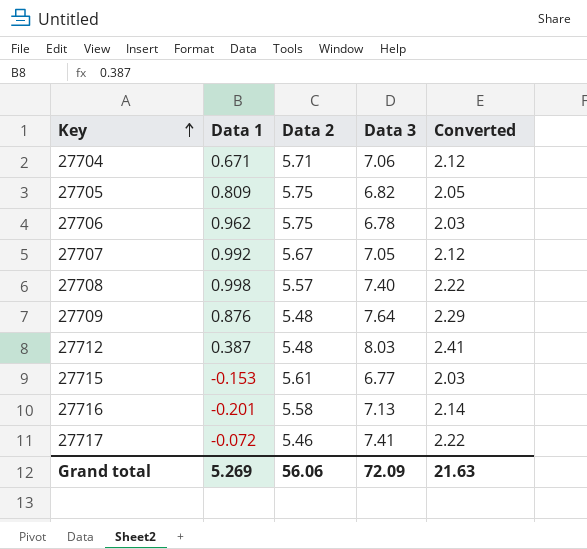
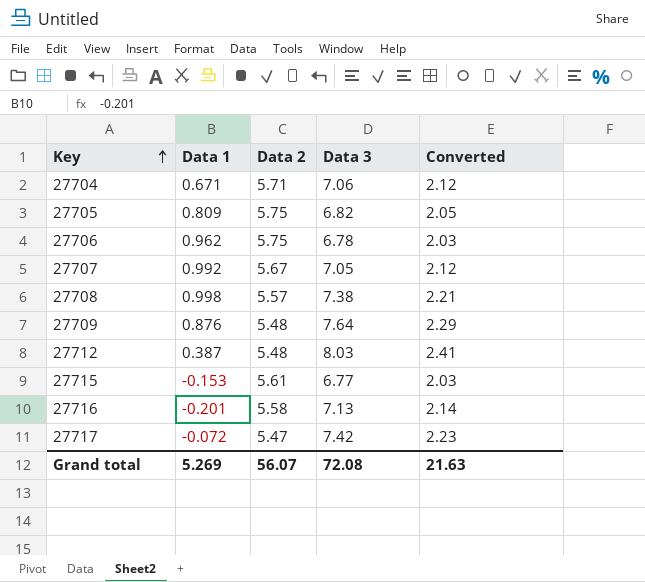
27708 | Data 3: 7.40 -> 7.38
27708 | Converted: 2.22 -> 2.21
27717 | Data 2: 5.46 -> 5.47
27717 | Data 3: 7.41 -> 7.42
27717 | Converted: 2.22 -> 2.23
Grand total | Data 2: 56.06 -> 56.07
Grand total | Data 3: 72.09 -> 72.08

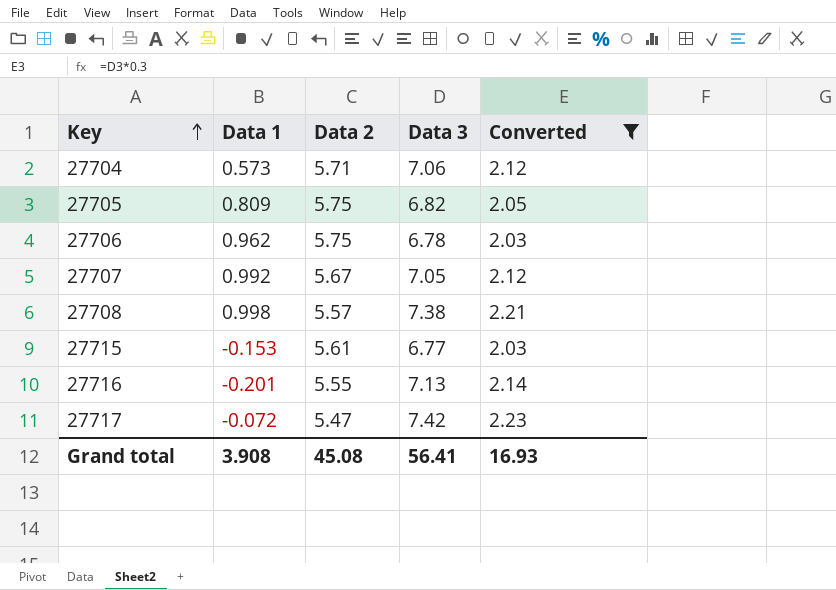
filter: none -> Converted <= 2.23
27704 | Data 1: 0.671 -> 0.573
27716 | Data 2: 5.58 -> 5.55
Grand total | Data 1: 5.269 -> 3.908
Grand total | Data 2: 56.07 -> 45.08
Grand total | Data 3: 72.08 -> 56.41
Grand total | Converted: 21.63 -> 16.93

